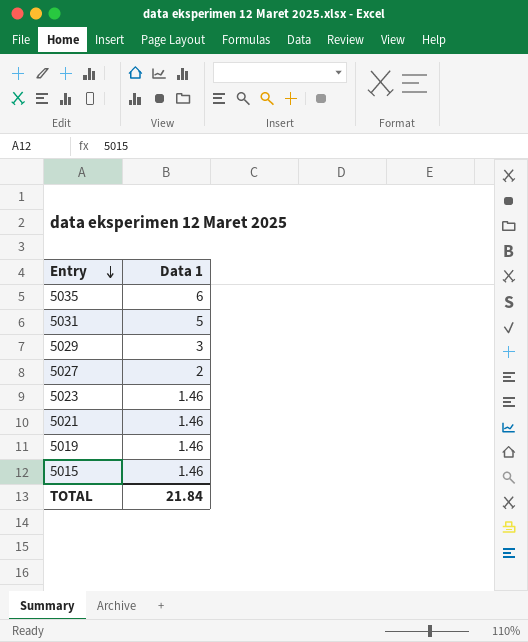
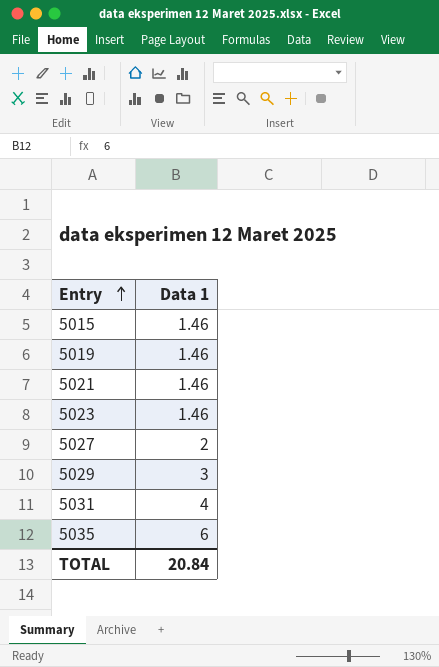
row order: Entry descending -> Entry ascending
5031 | Data 1: 5 -> 4
TOTAL | Data 1: 21.84 -> 20.84

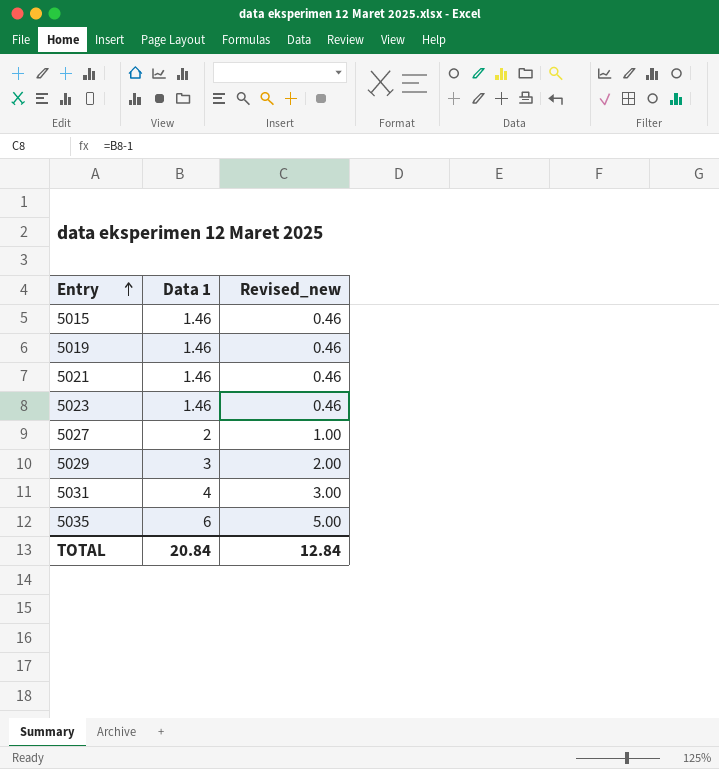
column Revised_new | formula: none -> [Data 1] - 1

